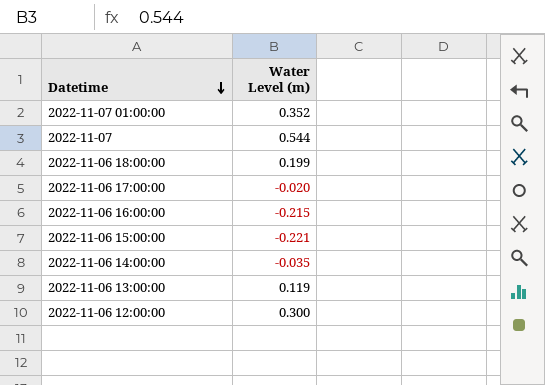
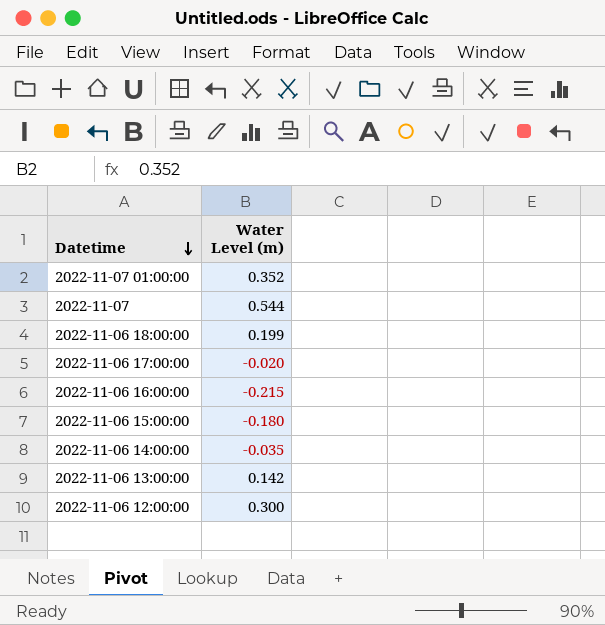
2022-11-06 15:00:00 | Water Level (m): -0.221 -> -0.180
2022-11-06 13:00:00 | Water Level (m): 0.119 -> 0.142

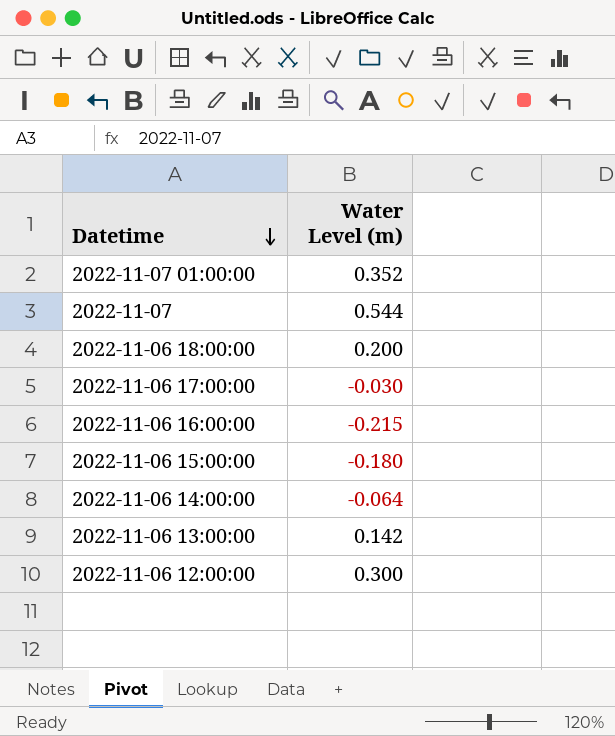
2022-11-06 18:00:00 | Water Level (m): 0.199 -> 0.200
2022-11-06 17:00:00 | Water Level (m): -0.020 -> -0.030
2022-11-06 14:00:00 | Water Level (m): -0.035 -> -0.064

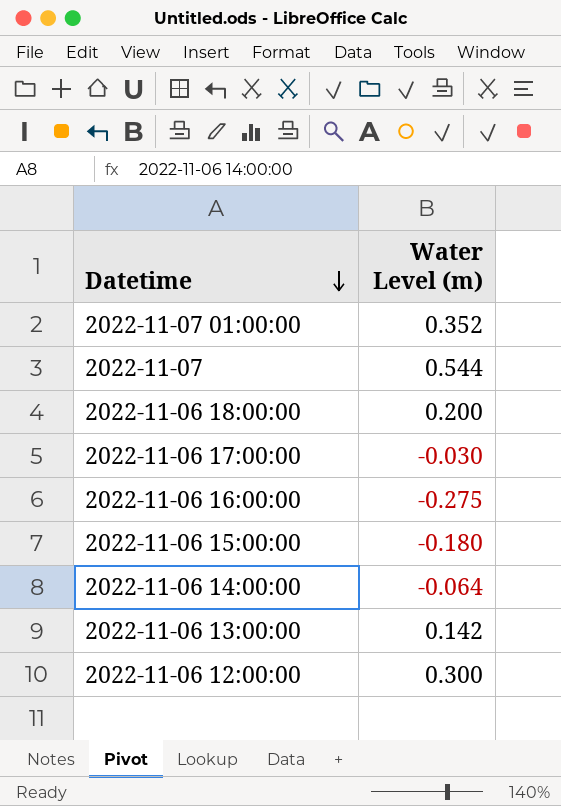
2022-11-06 16:00:00 | Water Level (m): -0.215 -> -0.275

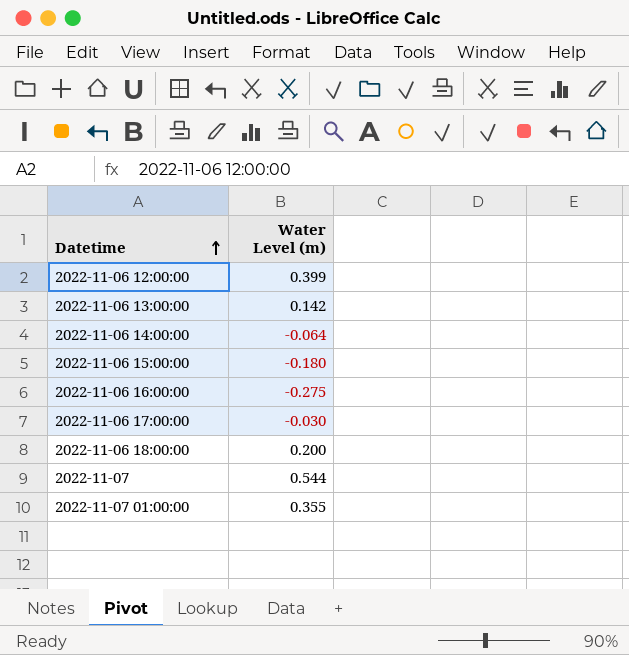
row order: Datetime descending -> Datetime ascending
2022-11-06 12:00:00 | Water Level (m): 0.300 -> 0.399
2022-11-07 01:00:00 | Water Level (m): 0.352 -> 0.355

